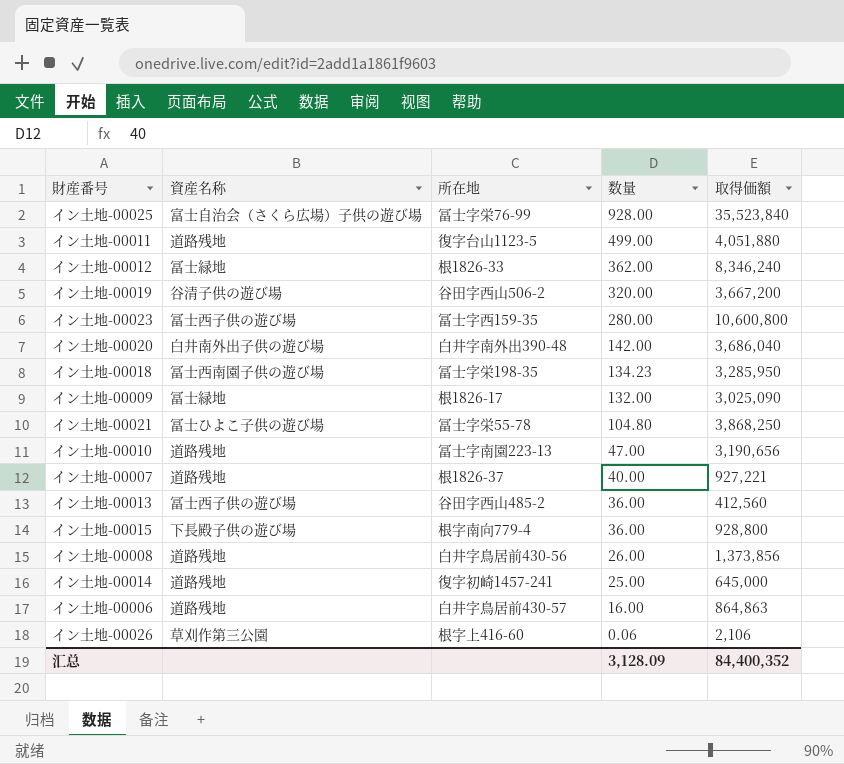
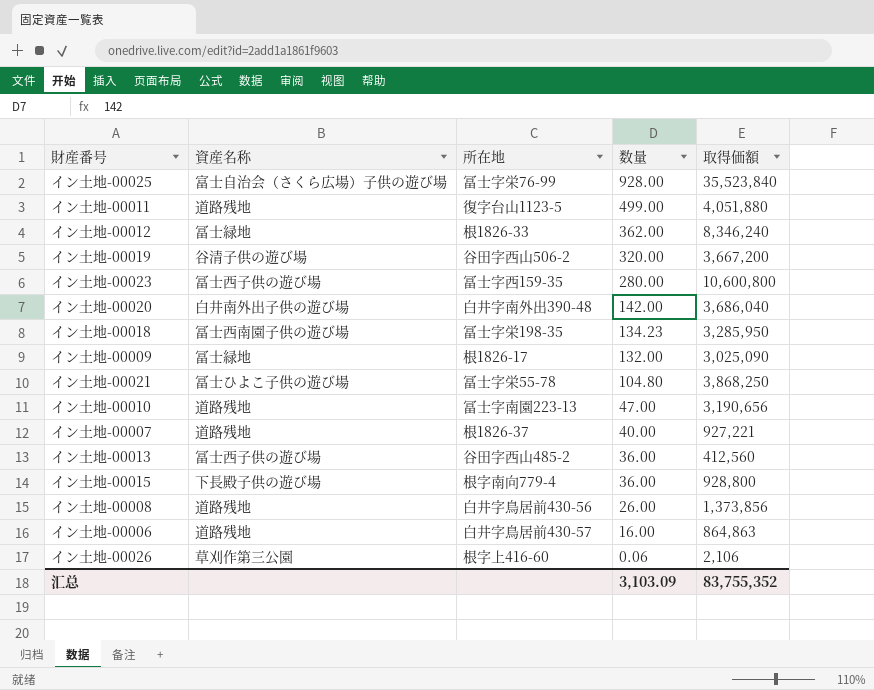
row イン土地-00014: 道路残地 | 復字初崎1457-241 | 25.00 | 645,000 -> none
汇总 | 数量: 3,128.09 -> 3,103.09
汇总 | 取得価額: 84,400,352 -> 83,755,352

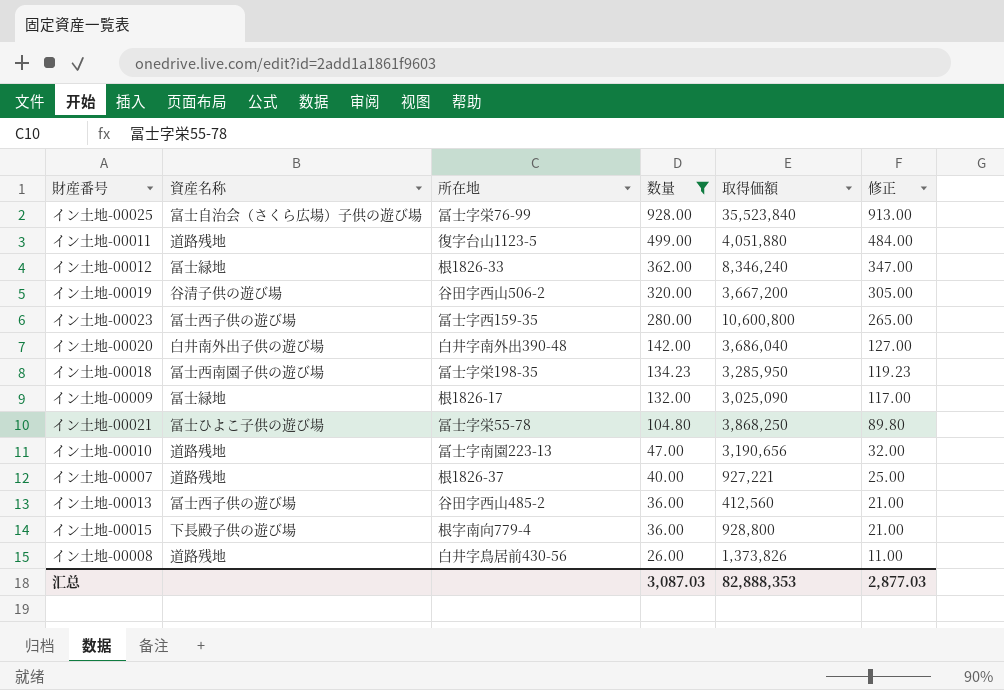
filter: none -> 数量 >= 26.00
column 修正 | formula: none -> [数量] - 15
イン土地-00008 | 取得価額: 1,373,856 -> 1,373,826
汇总 | 数量: 3,103.09 -> 3,087.03
汇总 | 取得価額: 83,755,352 -> 82,888,353

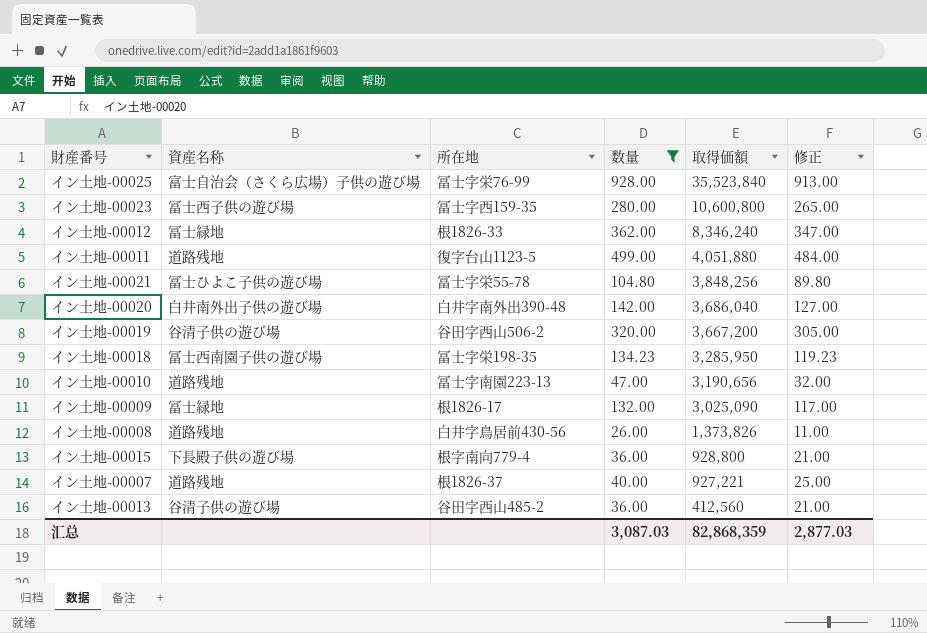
row order: 数量 descending -> 取得価額 descending
イン土地-00021 | 取得価額: 3,868,250 -> 3,848,256
イン土地-00013 | 資産名称: 冨士西子供の遊び場 -> 谷清子供の遊び場
汇总 | 取得価額: 82,888,353 -> 82,868,359

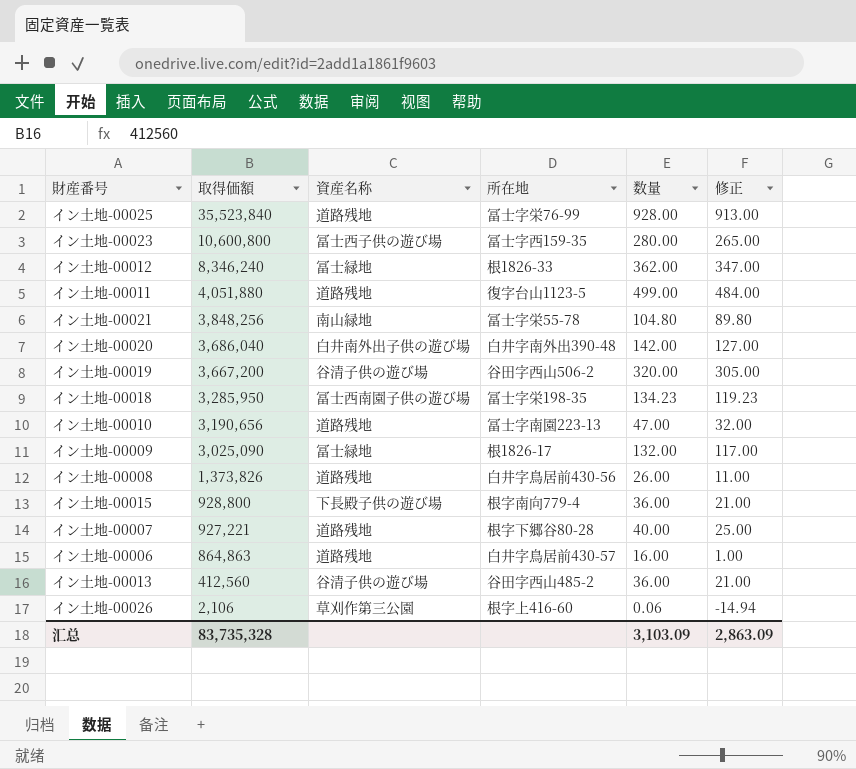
filter: 数量 >= 26.00 -> none
column 取得価額 | position: 5 -> 2
イン土地-00025 | 資産名称: 富士自治会（さくら広場）子供の遊び場 -> 道路残地
イン土地-00021 | 資産名称: 冨士ひよこ子供の遊び場 -> 南山緑地
イン土地-00007 | 所在地: 根1826-37 -> 根字下郷谷80-28
汇总 | 取得価額: 82,868,359 -> 83,735,328
汇总 | 数量: 3,087.03 -> 3,103.09
汇总 | 修正: 2,877.03 -> 2,863.09

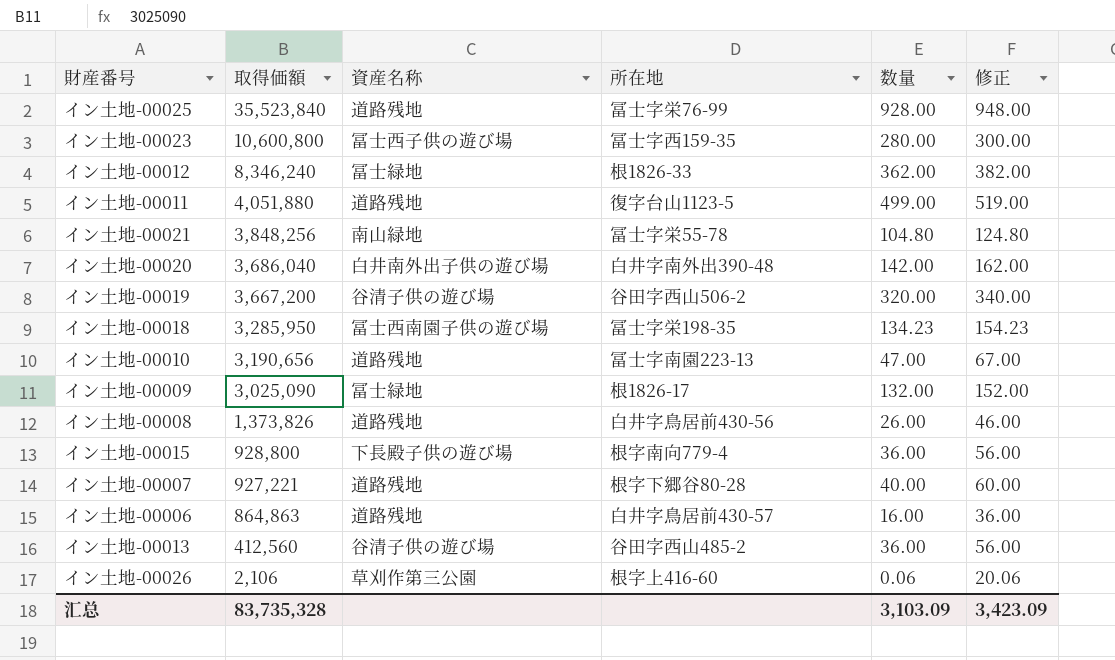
column 修正 | formula: [数量] - 15 -> [数量] + 20
汇总 | 修正: 2,863.09 -> 3,423.09

